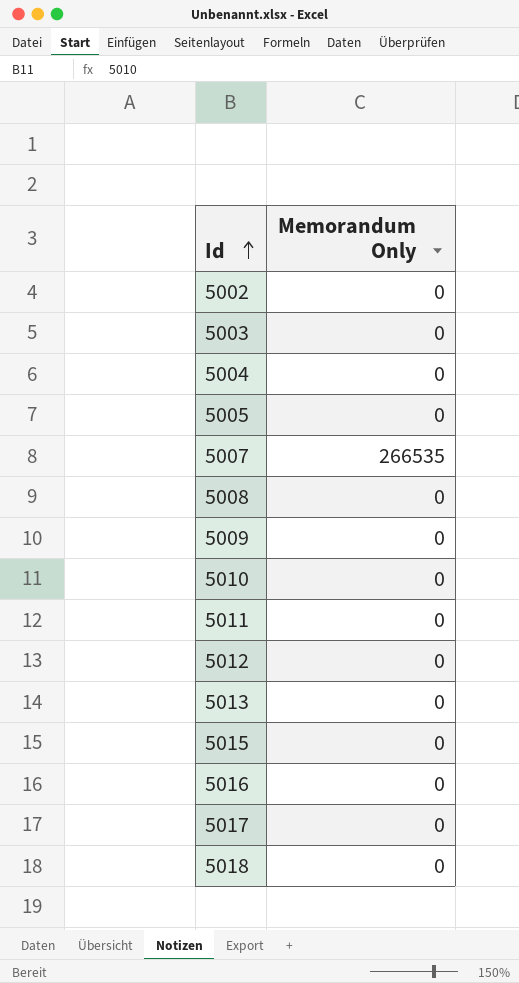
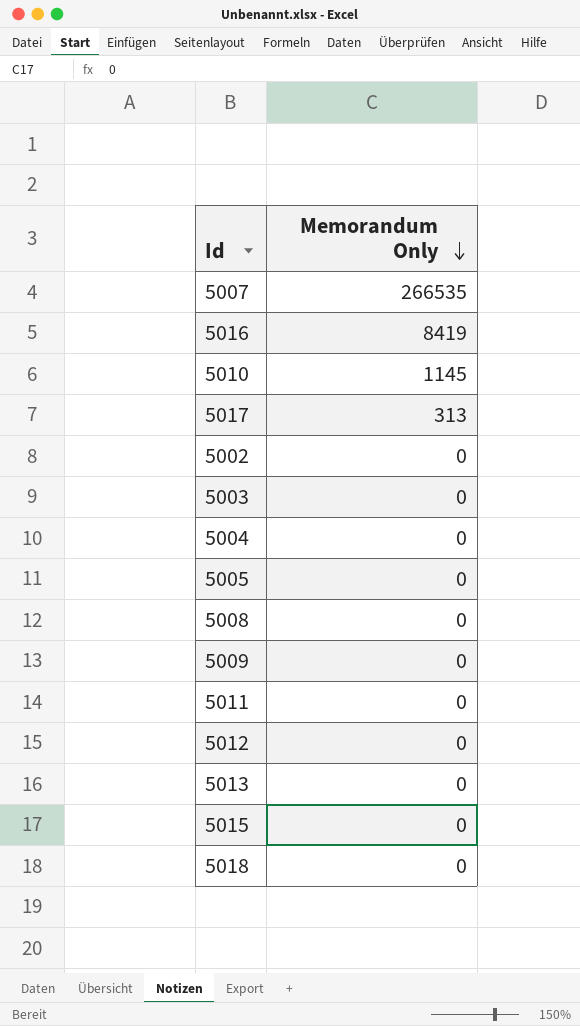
row order: Id ascending -> Memorandum Only descending
5016 | Memorandum Only: 0 -> 8419
5010 | Memorandum Only: 0 -> 1145
5017 | Memorandum Only: 0 -> 313

